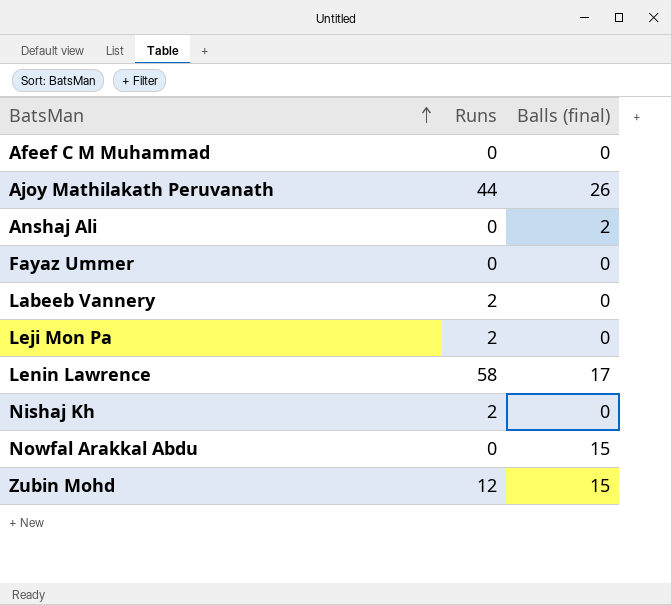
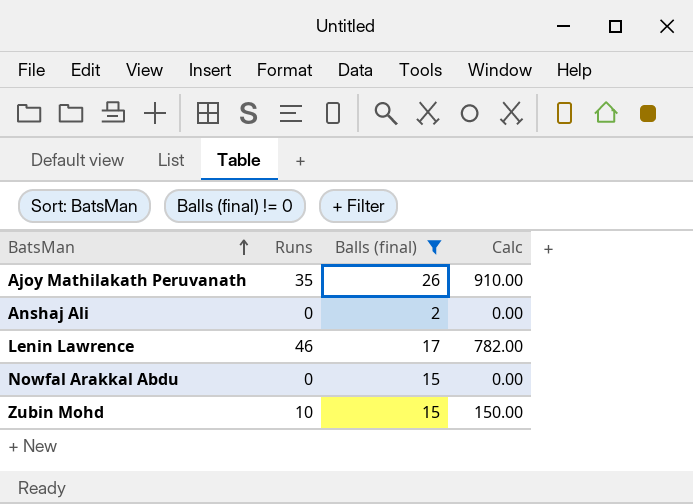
filter: none -> Balls (final) != 0
column Calc | formula: none -> [Runs] * [Balls (final)]
Ajoy Mathilakath Peruvanath | Runs: 44 -> 35
Lenin Lawrence | Runs: 58 -> 46
Zubin Mohd | Runs: 12 -> 10

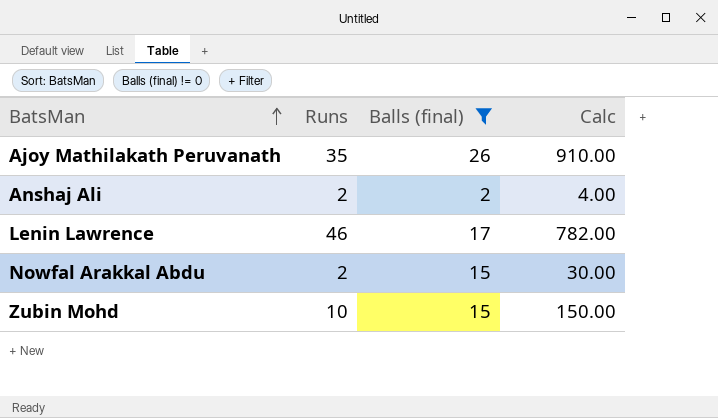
Anshaj Ali | Runs: 0 -> 2
Anshaj Ali | Calc: 0.00 -> 4.00
Nowfal Arakkal Abdu | Runs: 0 -> 2
Nowfal Arakkal Abdu | Calc: 0.00 -> 30.00

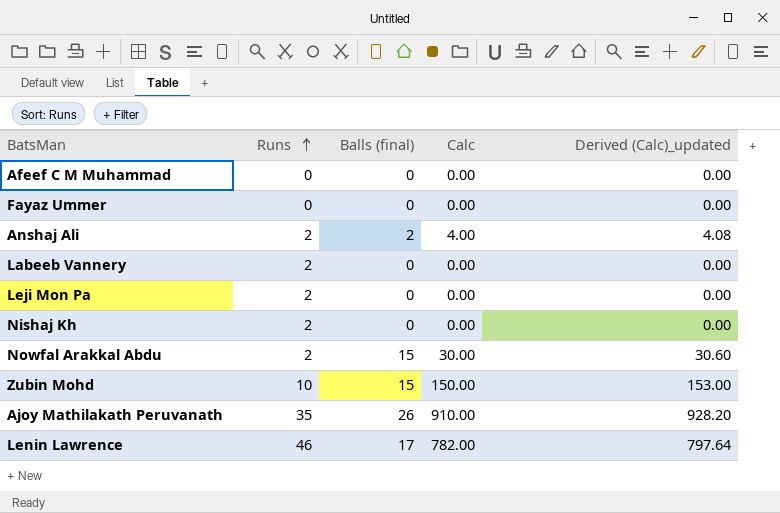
filter: Balls (final) != 0 -> none
row order: BatsMan ascending -> Runs ascending
column Derived (Calc)_updated | formula: none -> [Calc] * 1.02

